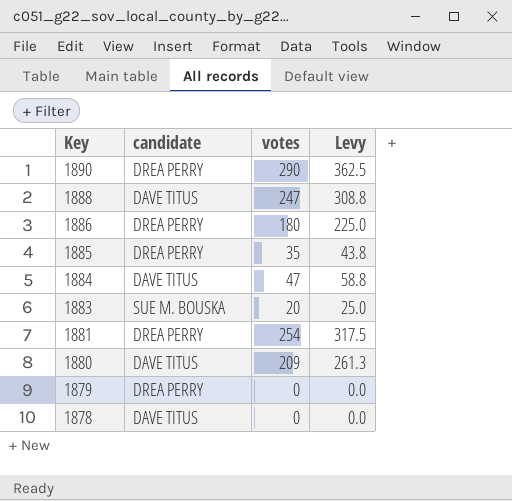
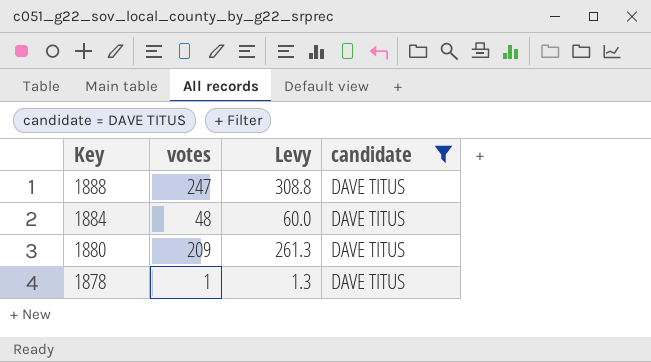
filter: none -> candidate = DAVE TITUS
column candidate | position: 2 -> 4
1884 | votes: 47 -> 48
1884 | Levy: 58.8 -> 60.0
1878 | votes: 0 -> 1
1878 | Levy: 0.0 -> 1.3

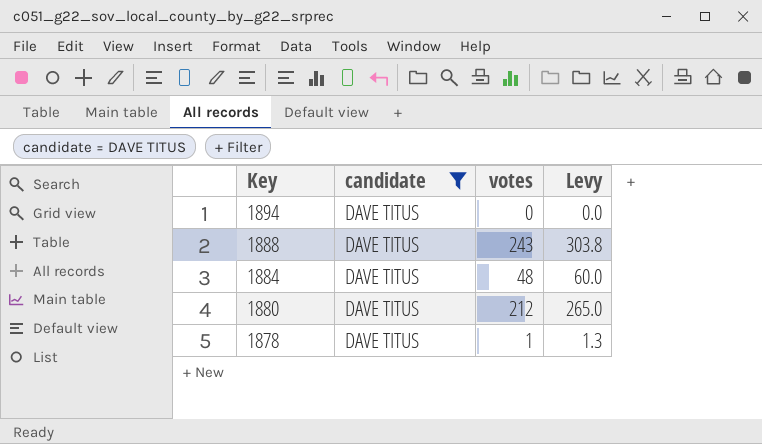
column candidate | position: 4 -> 2
row 1894: none -> DAVE TITUS | 0 | 0.0
1888 | votes: 247 -> 243
1888 | Levy: 308.8 -> 303.8
1880 | votes: 209 -> 212
1880 | Levy: 261.3 -> 265.0

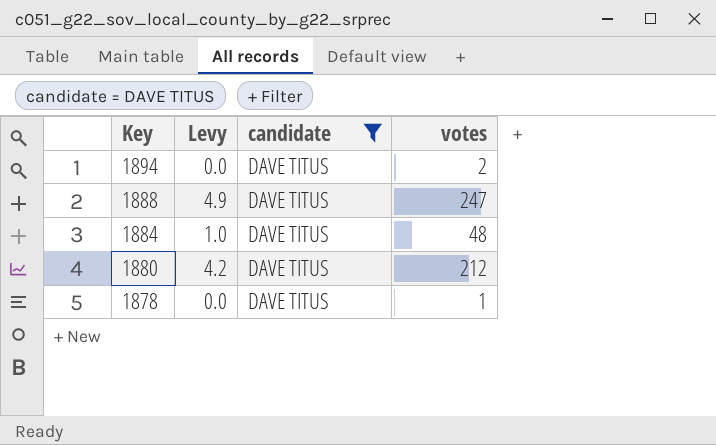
column Levy | formula: [votes] * 1.25 -> [votes] * 0.02
column Levy | position: 4 -> 2
1894 | votes: 0 -> 2
1888 | votes: 243 -> 247

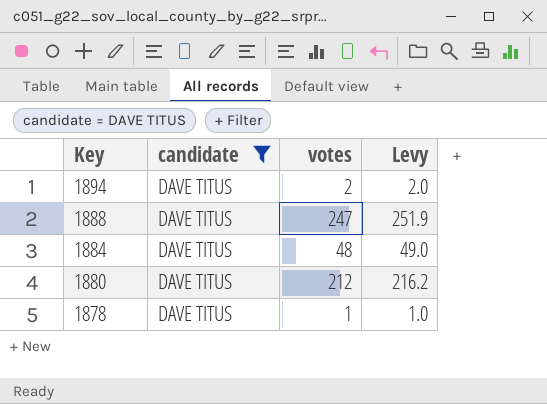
column Levy | formula: [votes] * 0.02 -> [votes] * 1.02
column Levy | position: 2 -> 4

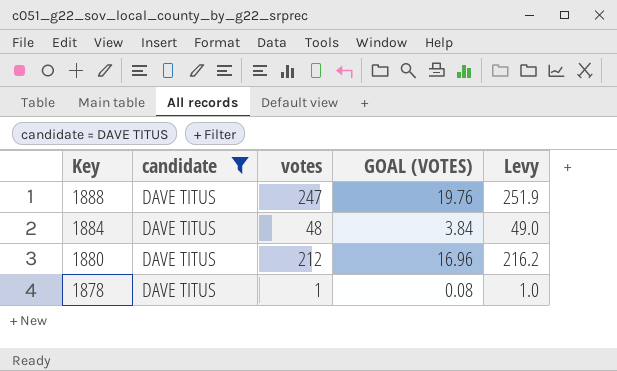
column GOAL (VOTES) | formula: none -> [votes] * 0.08
row 1894: DAVE TITUS | 2 | 2.0 -> none

